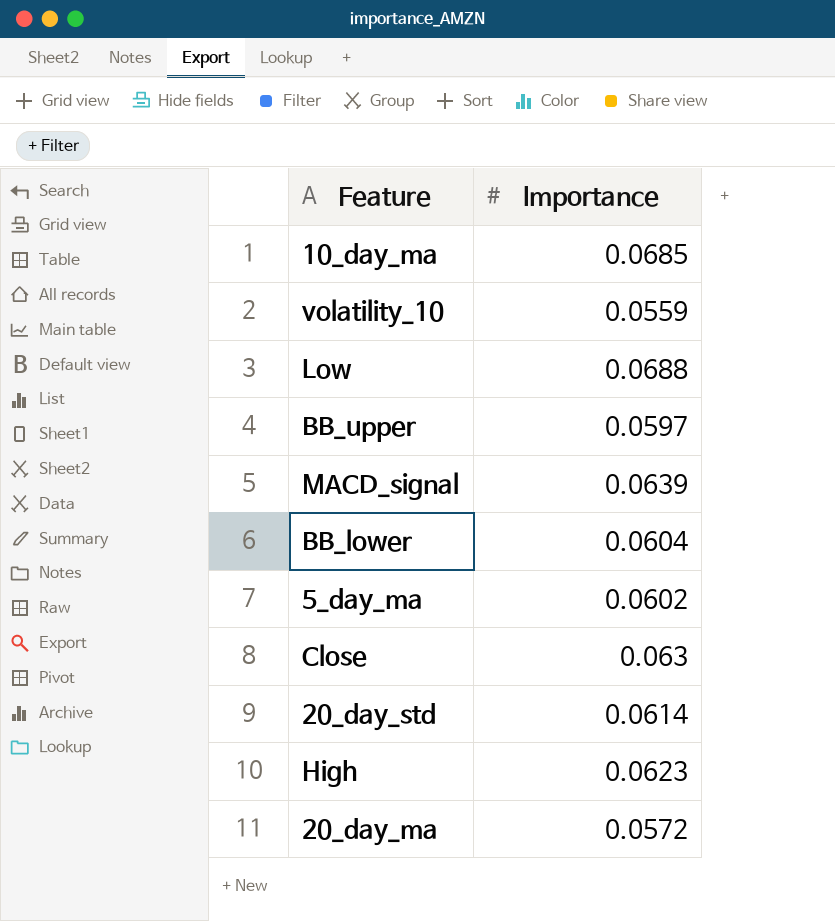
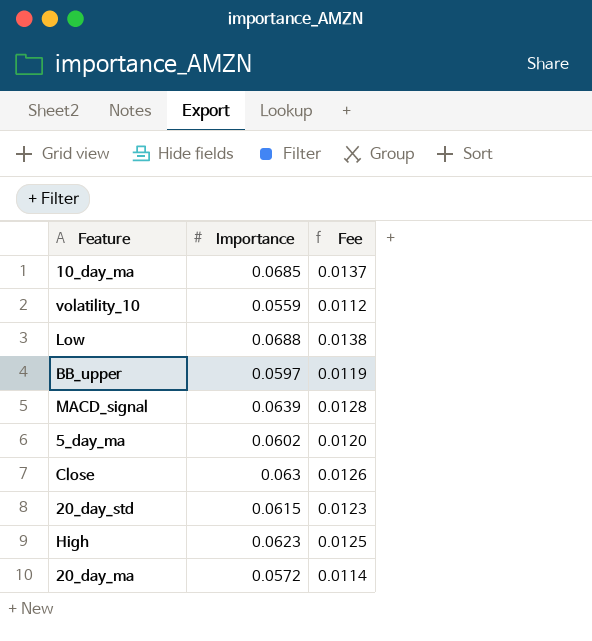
column Fee | formula: none -> [Importance] * 0.2
row BB_lower: 0.0604 -> none
20_day_std | Importance: 0.0614 -> 0.0615

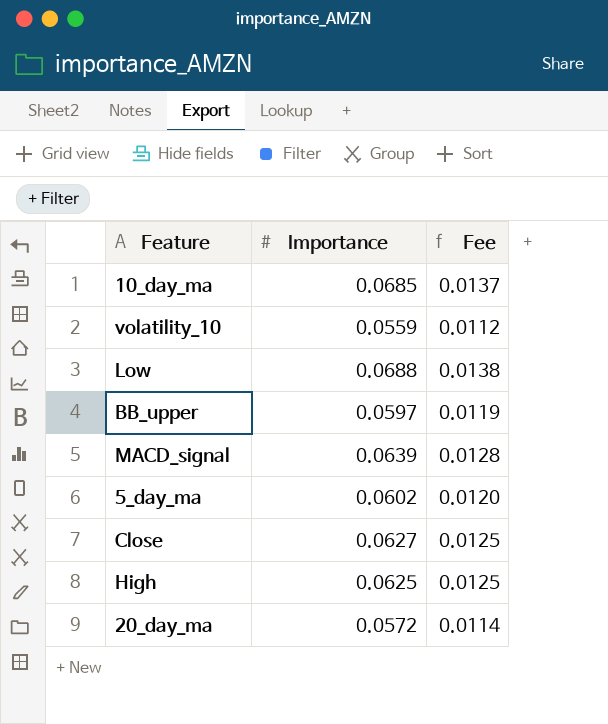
row 20_day_std: 0.0615 | 0.0123 -> none
Close | Importance: 0.063 -> 0.0627
Close | Fee: 0.0126 -> 0.0125
High | Importance: 0.0623 -> 0.0625

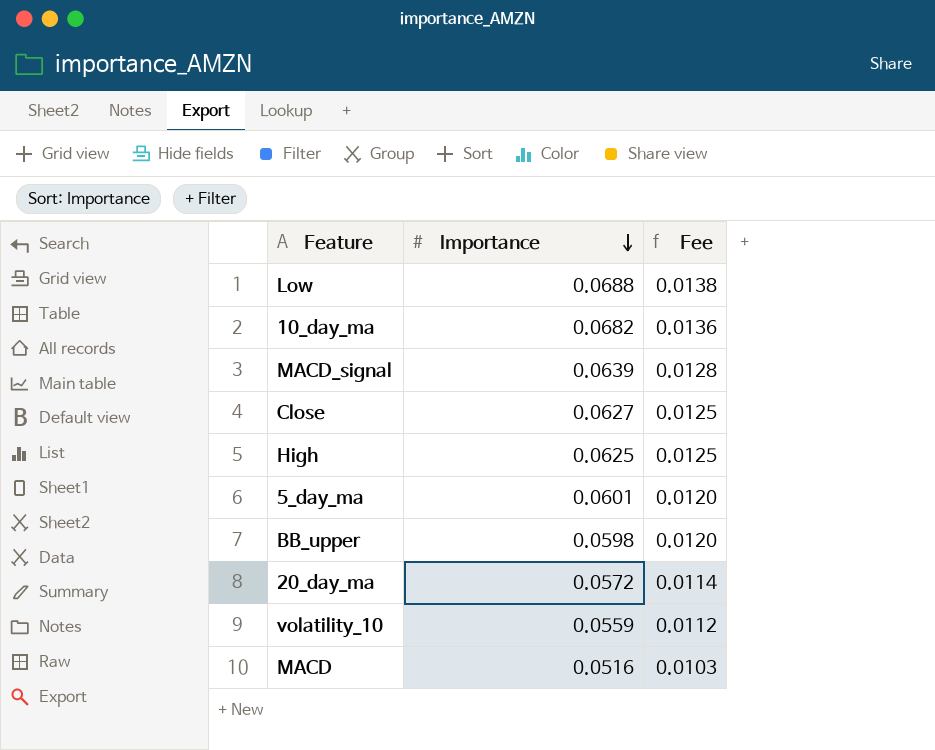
row order: none -> Importance descending
10_day_ma | Importance: 0.0685 -> 0.0682
10_day_ma | Fee: 0.0137 -> 0.0136
5_day_ma | Importance: 0.0602 -> 0.0601
BB_upper | Importance: 0.0597 -> 0.0598
BB_upper | Fee: 0.0119 -> 0.0120
row MACD: none -> 0.0516 | 0.0103

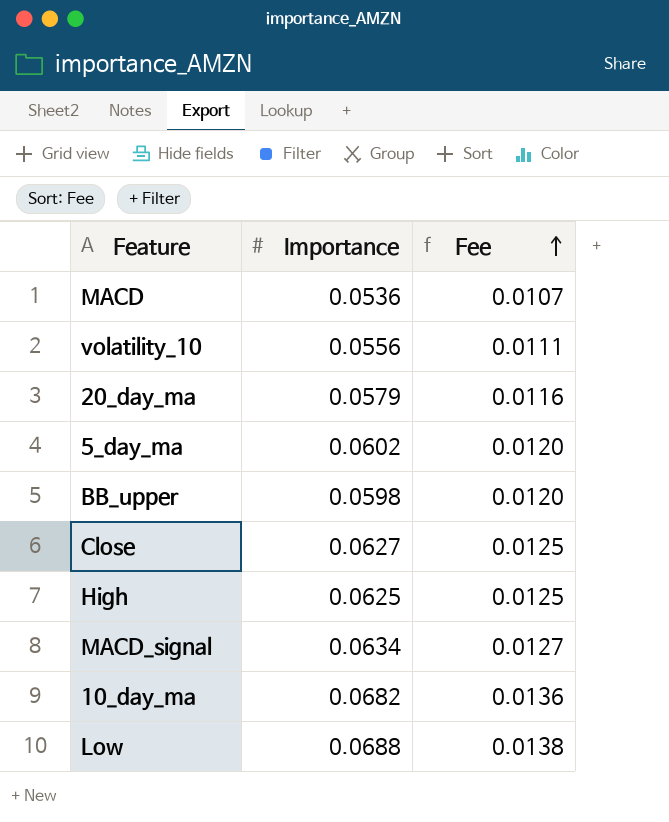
row order: Importance descending -> Fee ascending
MACD | Importance: 0.0516 -> 0.0536
MACD | Fee: 0.0103 -> 0.0107
volatility_10 | Importance: 0.0559 -> 0.0556
volatility_10 | Fee: 0.0112 -> 0.0111
20_day_ma | Importance: 0.0572 -> 0.0579
20_day_ma | Fee: 0.0114 -> 0.0116
5_day_ma | Importance: 0.0601 -> 0.0602
MACD_signal | Importance: 0.0639 -> 0.0634
MACD_signal | Fee: 0.0128 -> 0.0127

